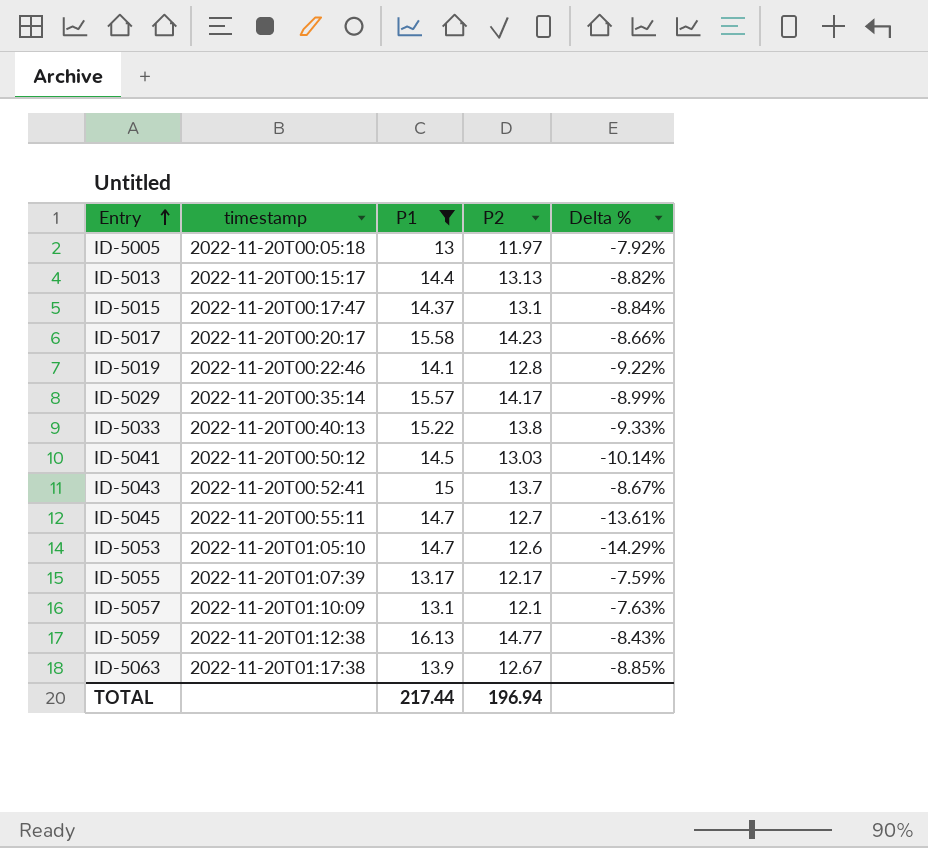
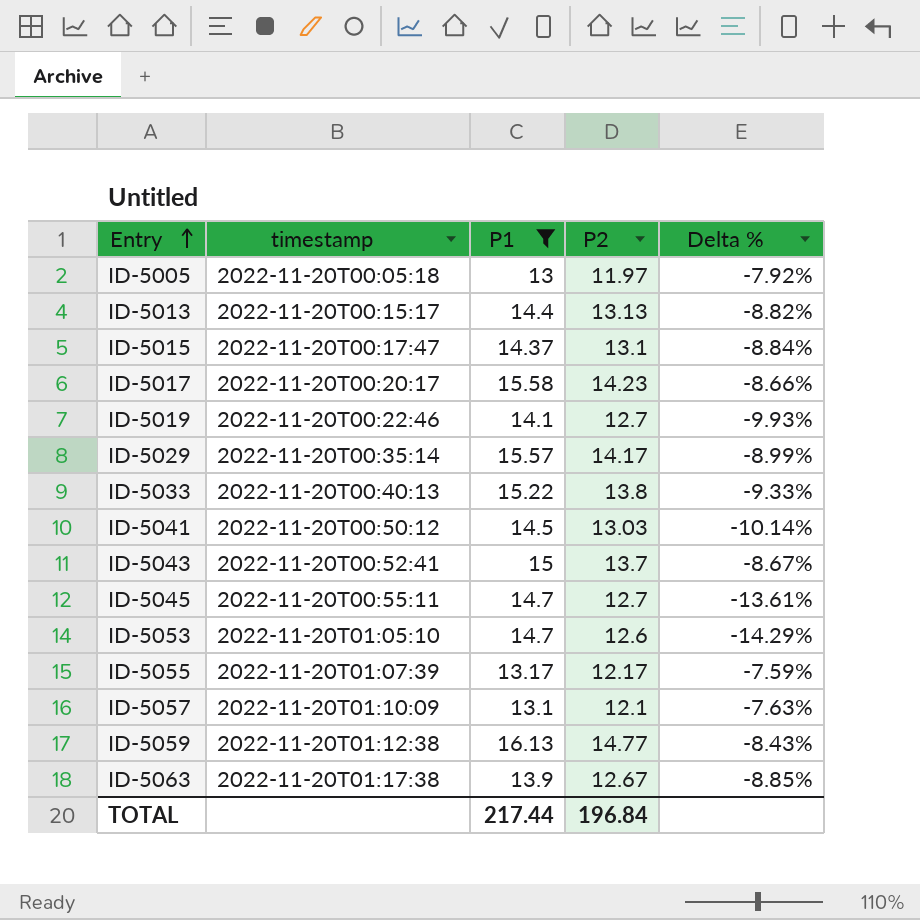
ID-5019 | P2: 12.8 -> 12.7
ID-5019 | Delta %: -9.22% -> -9.93%
TOTAL | P2: 196.94 -> 196.84

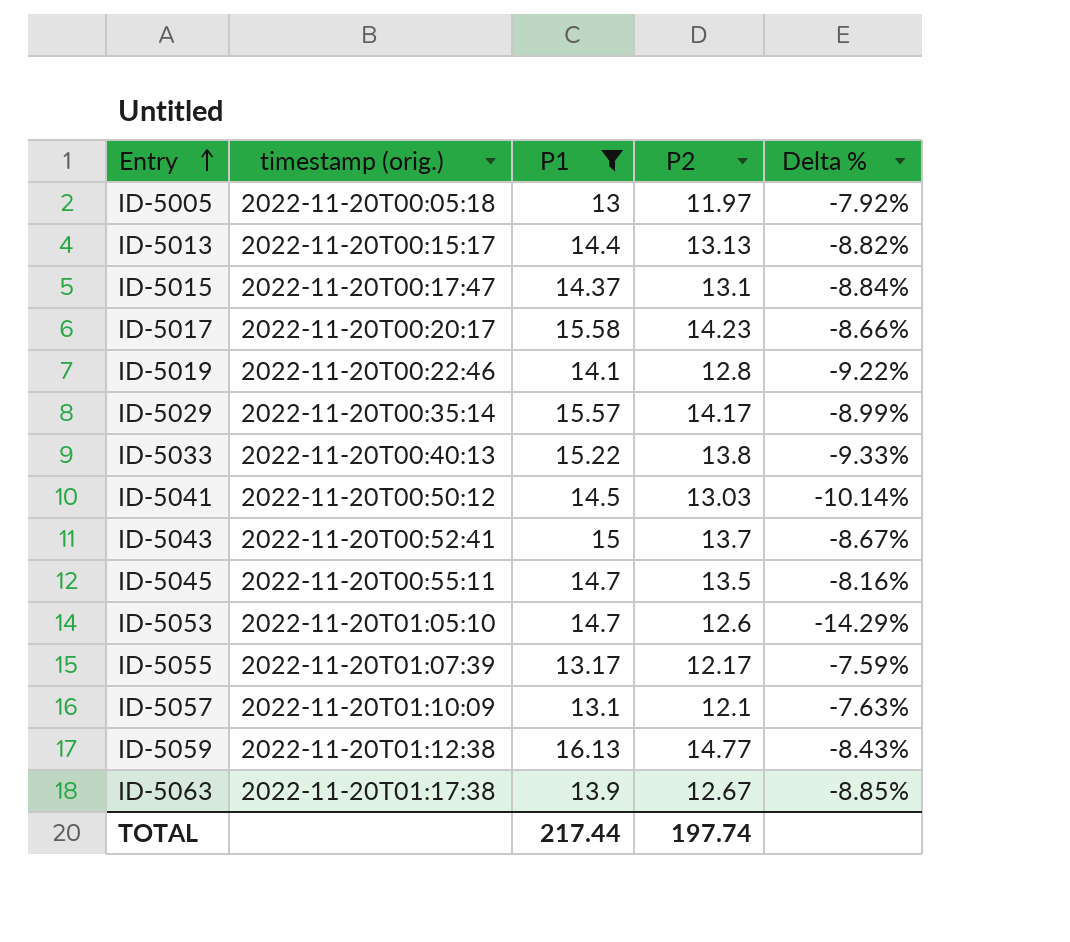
column name: timestamp -> timestamp (orig.)
ID-5019 | P2: 12.7 -> 12.8
ID-5019 | Delta %: -9.93% -> -9.22%
ID-5045 | P2: 12.7 -> 13.5
ID-5045 | Delta %: -13.61% -> -8.16%
TOTAL | P2: 196.84 -> 197.74

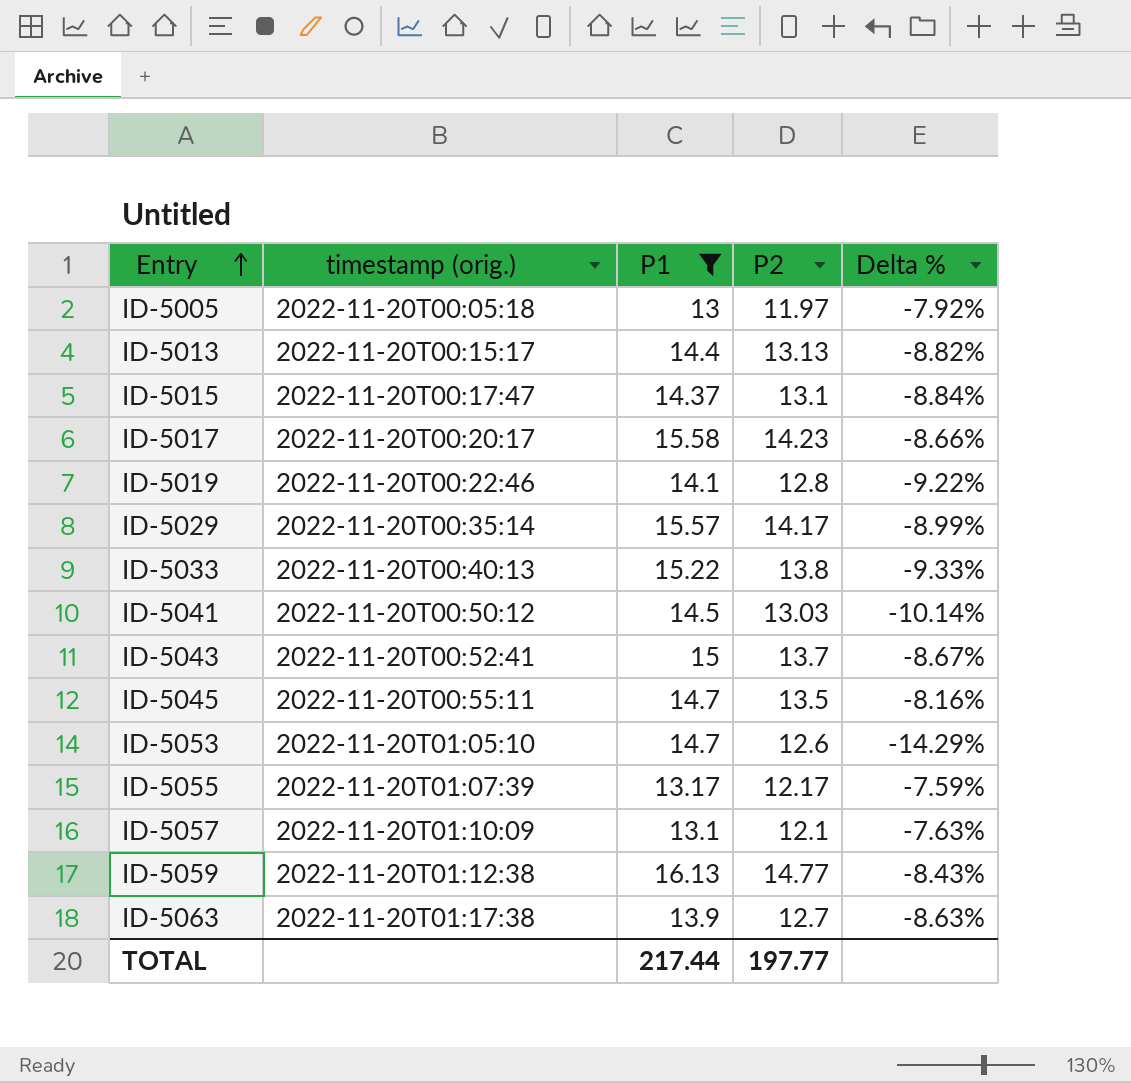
ID-5063 | P2: 12.67 -> 12.7
ID-5063 | Delta %: -8.85% -> -8.63%
TOTAL | P2: 197.74 -> 197.77

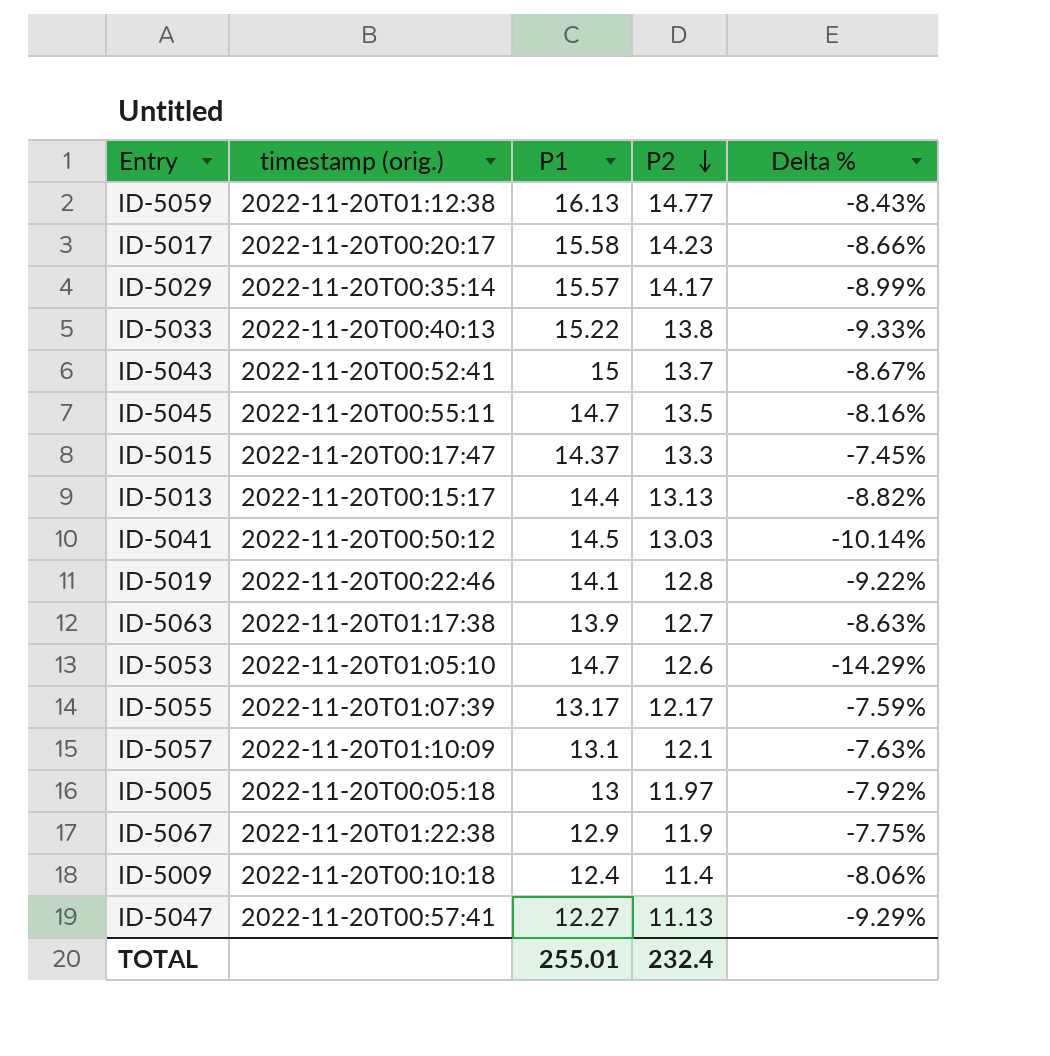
filter: P1 >= 13 -> none
row order: Entry ascending -> P2 descending
ID-5015 | P2: 13.1 -> 13.3
ID-5015 | Delta %: -8.84% -> -7.45%
TOTAL | P1: 217.44 -> 255.01
TOTAL | P2: 197.77 -> 232.4

